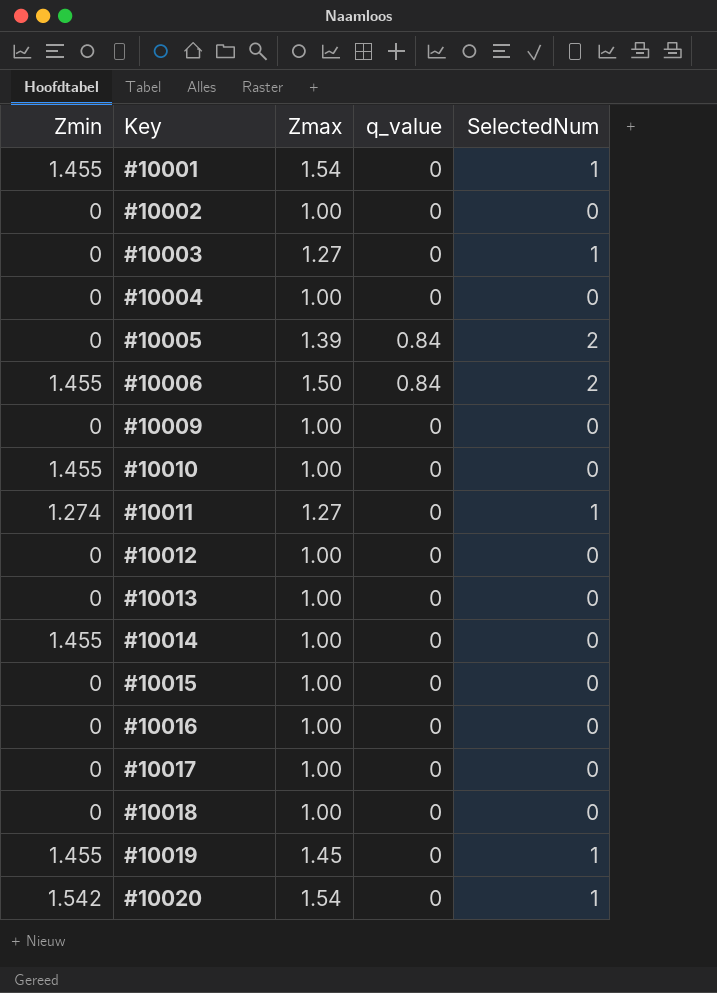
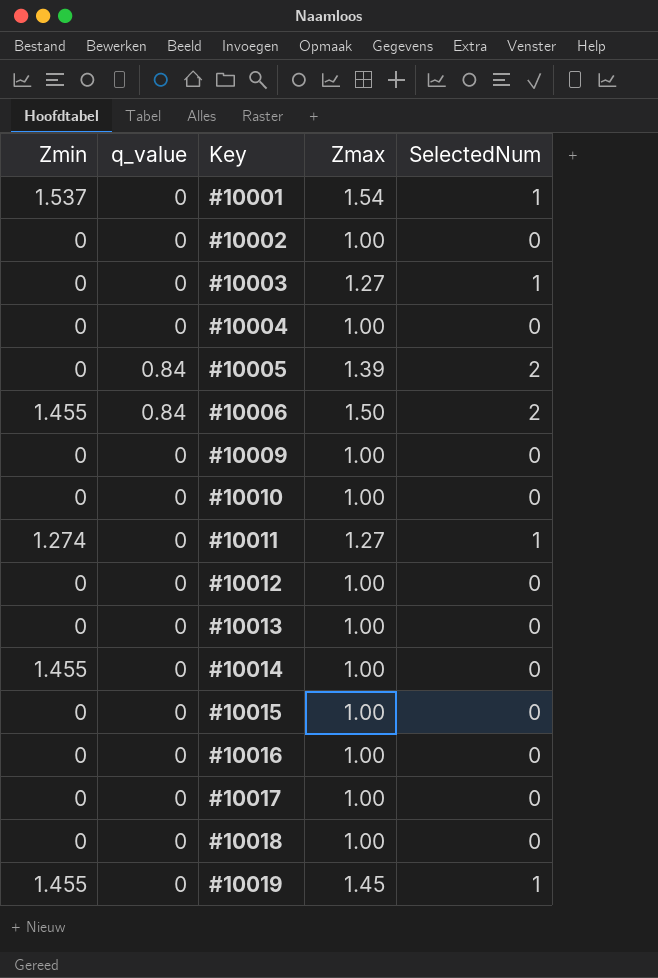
column q_value | position: 4 -> 2
row #10020: 1.542 | 1.54 | 0 | 1 -> none
#10001 | Zmin: 1.455 -> 1.537
#10010 | Zmin: 1.455 -> 0

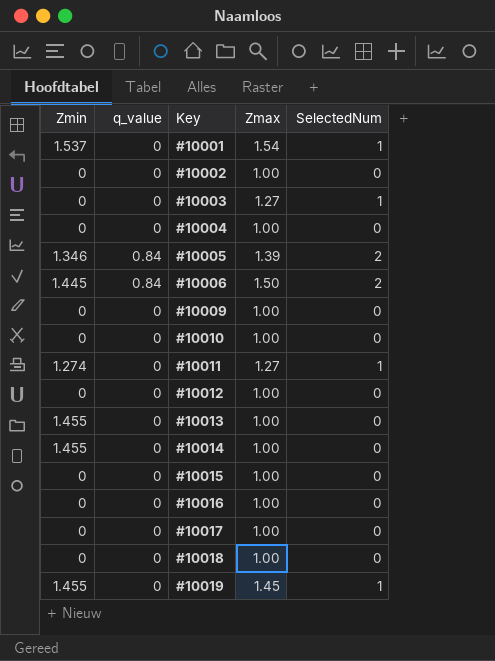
#10005 | Zmin: 0 -> 1.346
#10006 | Zmin: 1.455 -> 1.445
#10013 | Zmin: 0 -> 1.455

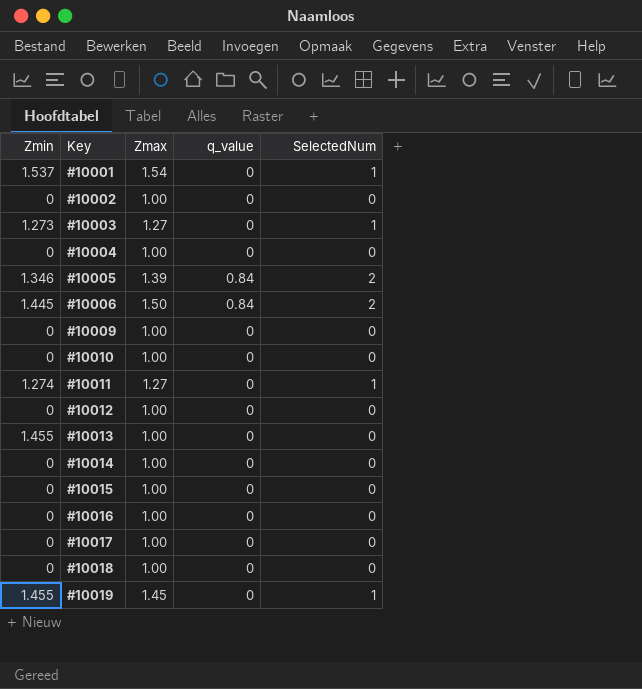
column q_value | position: 2 -> 4
#10003 | Zmin: 0 -> 1.273
#10014 | Zmin: 1.455 -> 0

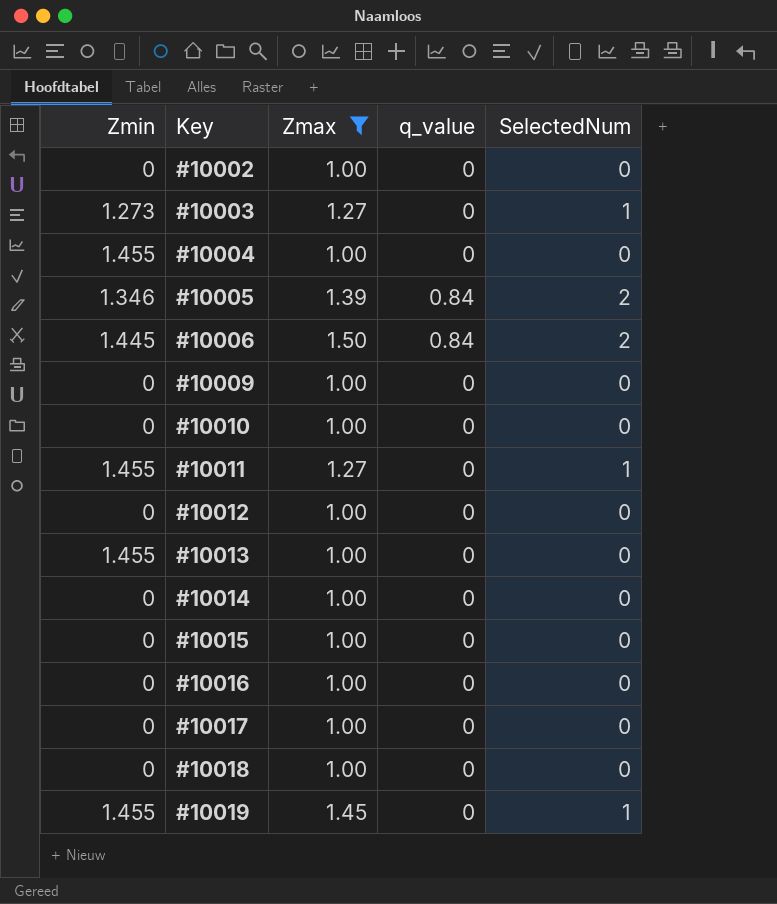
filter: none -> Zmax != 1.54
#10004 | Zmin: 0 -> 1.455
#10011 | Zmin: 1.274 -> 1.455

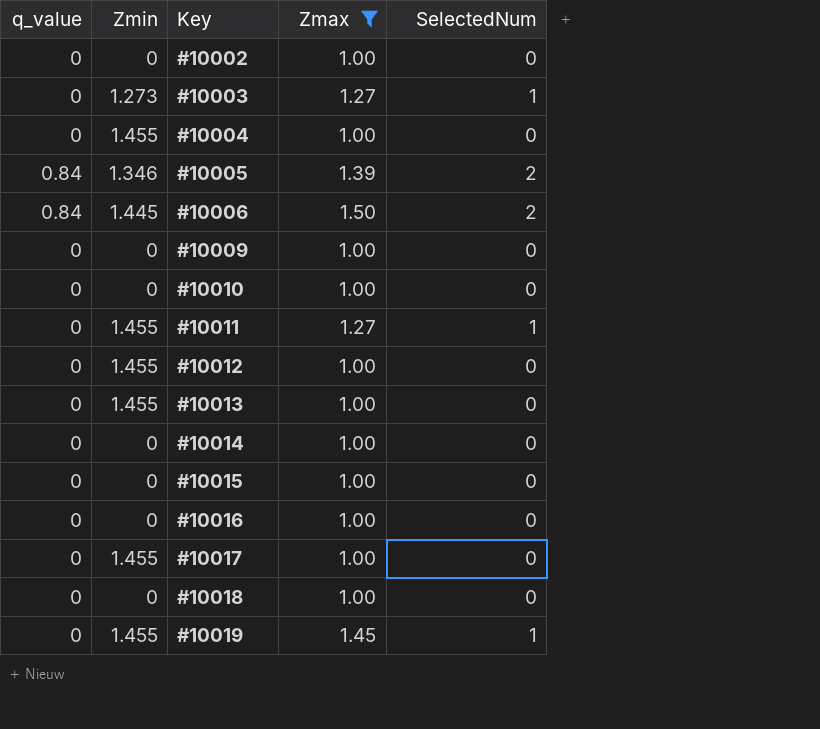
column q_value | position: 4 -> 1
#10012 | Zmin: 0 -> 1.455
#10017 | Zmin: 0 -> 1.455

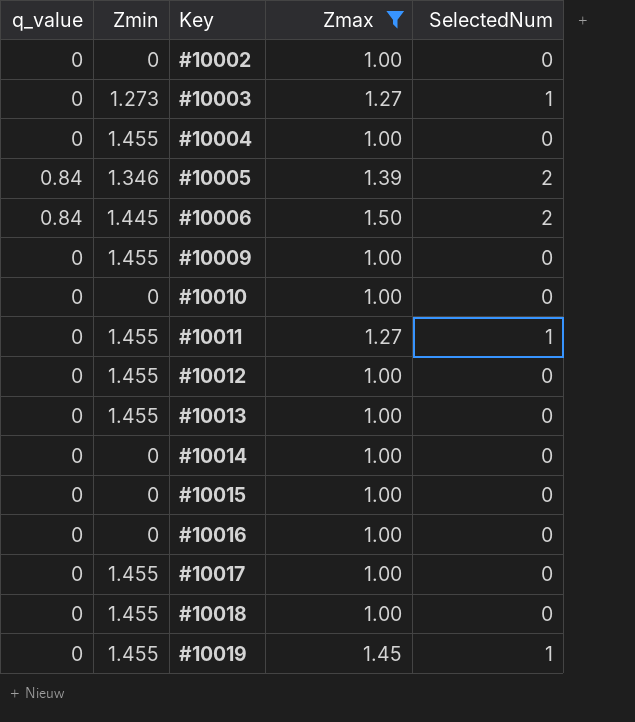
#10009 | Zmin: 0 -> 1.455
#10018 | Zmin: 0 -> 1.455

